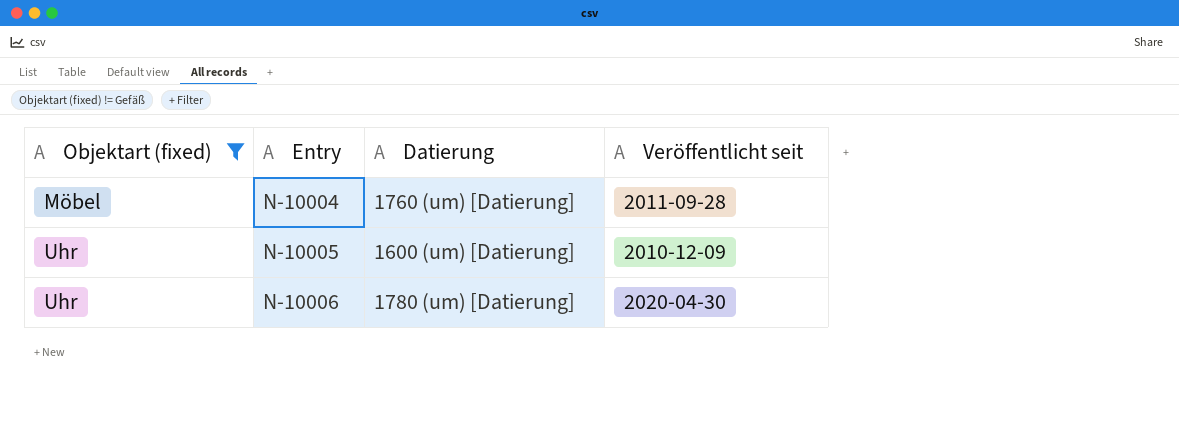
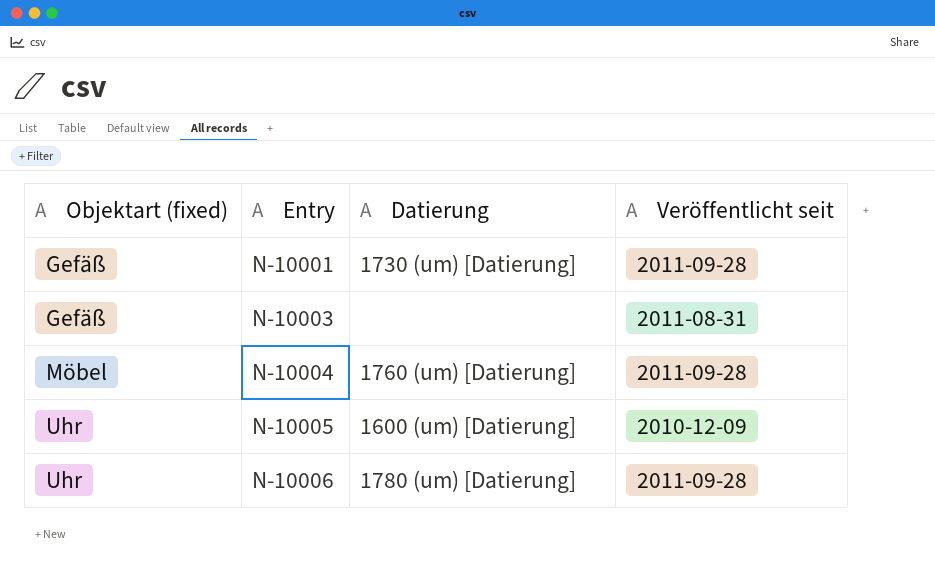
filter: Objektart (fixed) != Gefäß -> none
N-10006 | Veröffentlicht seit: 2020-04-30 -> 2011-09-28

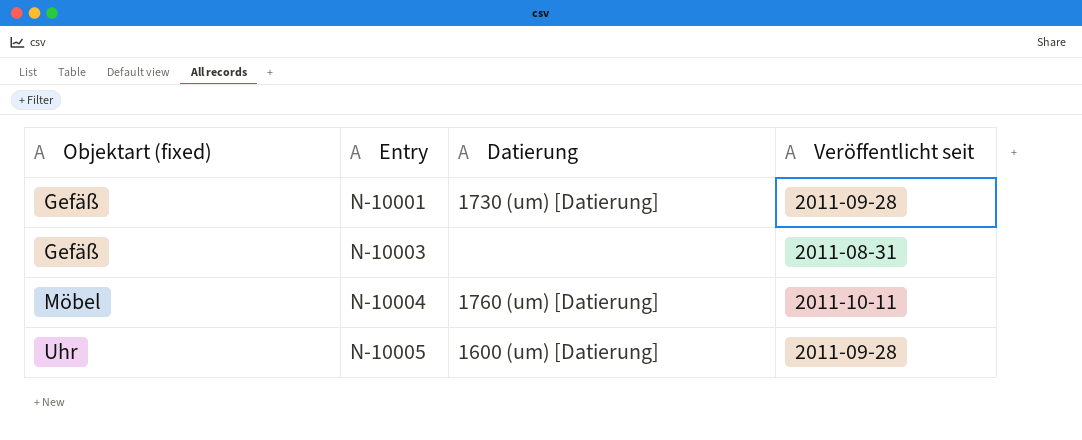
row N-10006: Uhr | 1780 (um) [Datierung] | 2011-09-28 -> none
N-10004 | Veröffentlicht seit: 2011-09-28 -> 2011-10-11
N-10005 | Veröffentlicht seit: 2010-12-09 -> 2011-09-28

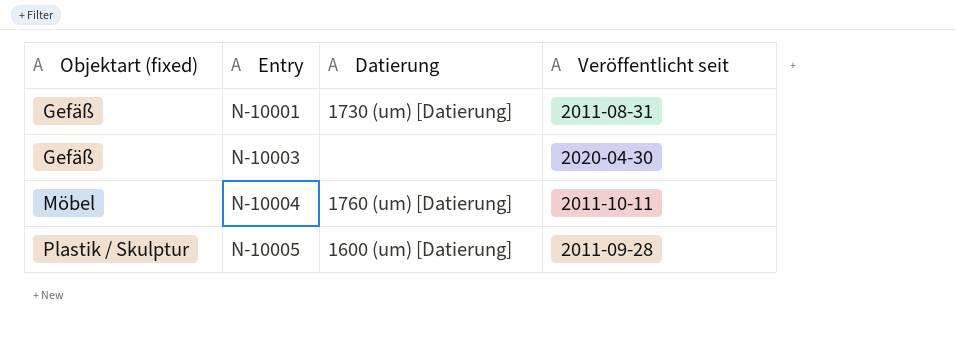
N-10001 | Veröffentlicht seit: 2011-09-28 -> 2011-08-31
N-10003 | Veröffentlicht seit: 2011-08-31 -> 2020-04-30
N-10005 | Objektart (fixed): Uhr -> Plastik / Skulptur

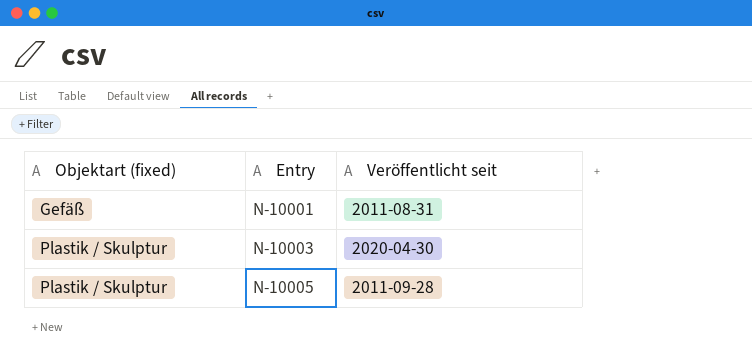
column Datierung | position: 3 -> none
row N-10004: Möbel | 1760 (um) [Datierung] | 2011-10-11 -> none
N-10003 | Objektart (fixed): Gefäß -> Plastik / Skulptur

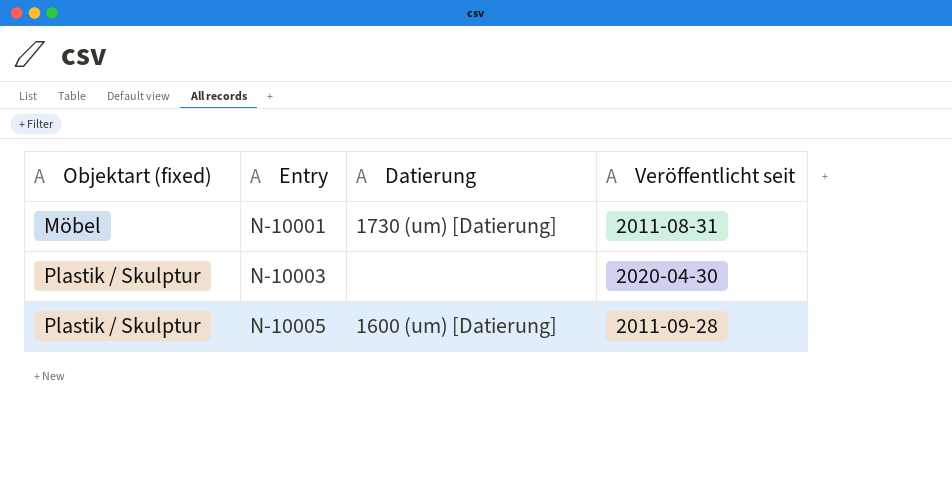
column Datierung | position: none -> 3
N-10001 | Objektart (fixed): Gefäß -> Möbel

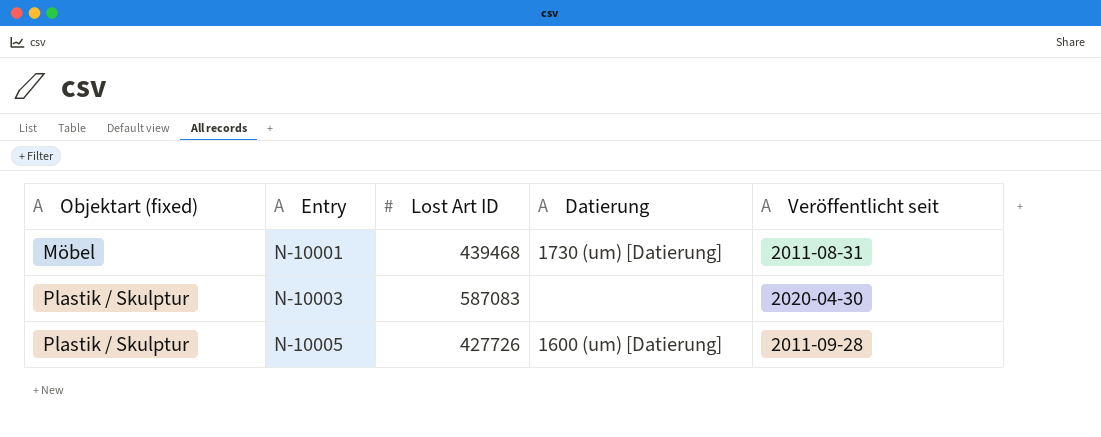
column Lost Art ID | position: none -> 3

